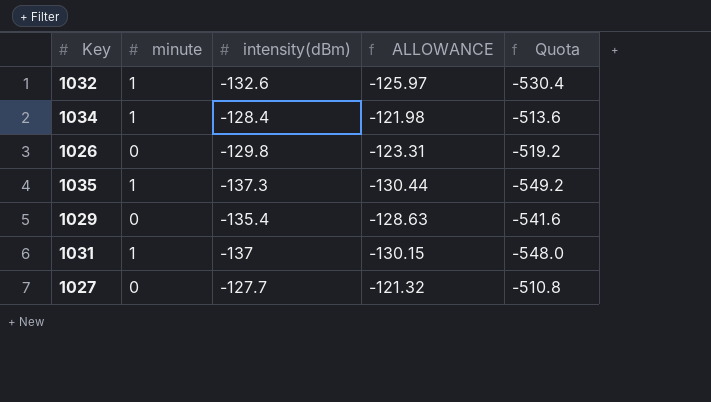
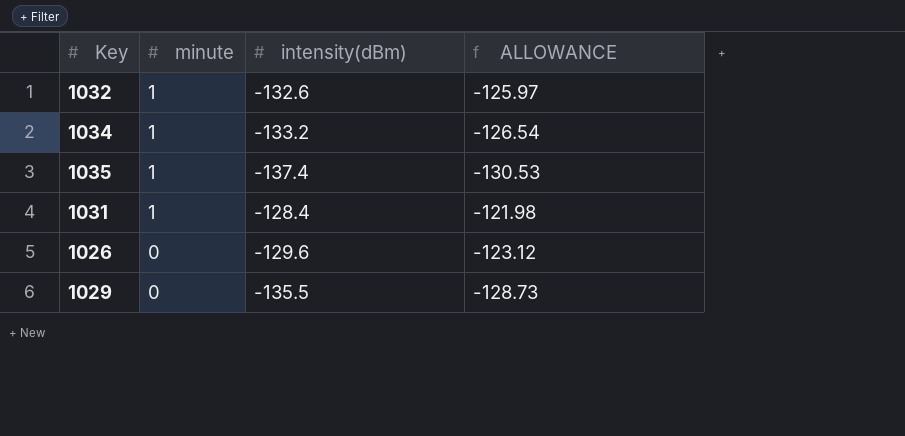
row order: none -> minute descending
column Quota | formula: [intensity(dBm)] * 4 -> none
row 1027: 0 | -127.7 | -121.32 | -510.8 -> none
1034 | intensity(dBm): -128.4 -> -133.2
1034 | ALLOWANCE: -121.98 -> -126.54
1035 | intensity(dBm): -137.3 -> -137.4
1035 | ALLOWANCE: -130.44 -> -130.53
1031 | intensity(dBm): -137 -> -128.4
1031 | ALLOWANCE: -130.15 -> -121.98
1026 | intensity(dBm): -129.8 -> -129.6
1026 | ALLOWANCE: -123.31 -> -123.12
1029 | intensity(dBm): -135.4 -> -135.5
1029 | ALLOWANCE: -128.63 -> -128.73

